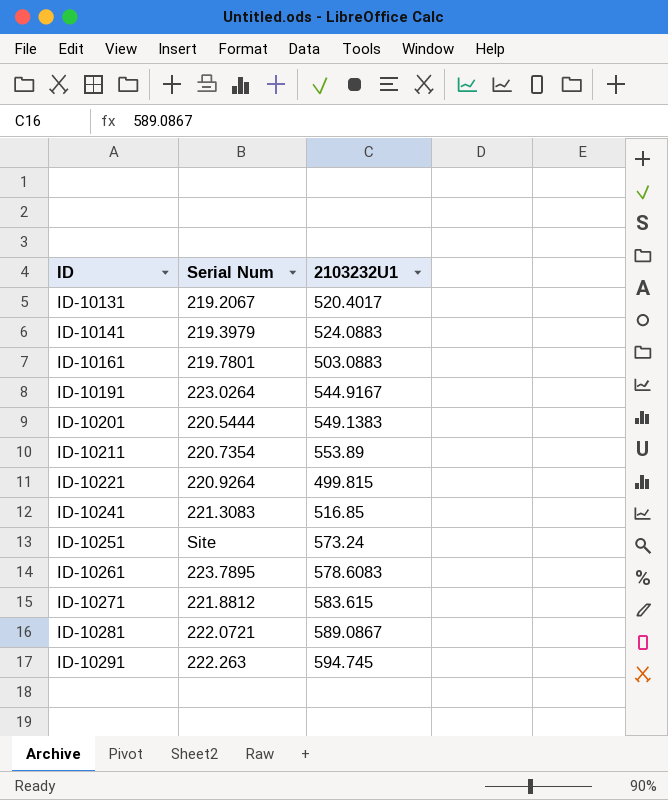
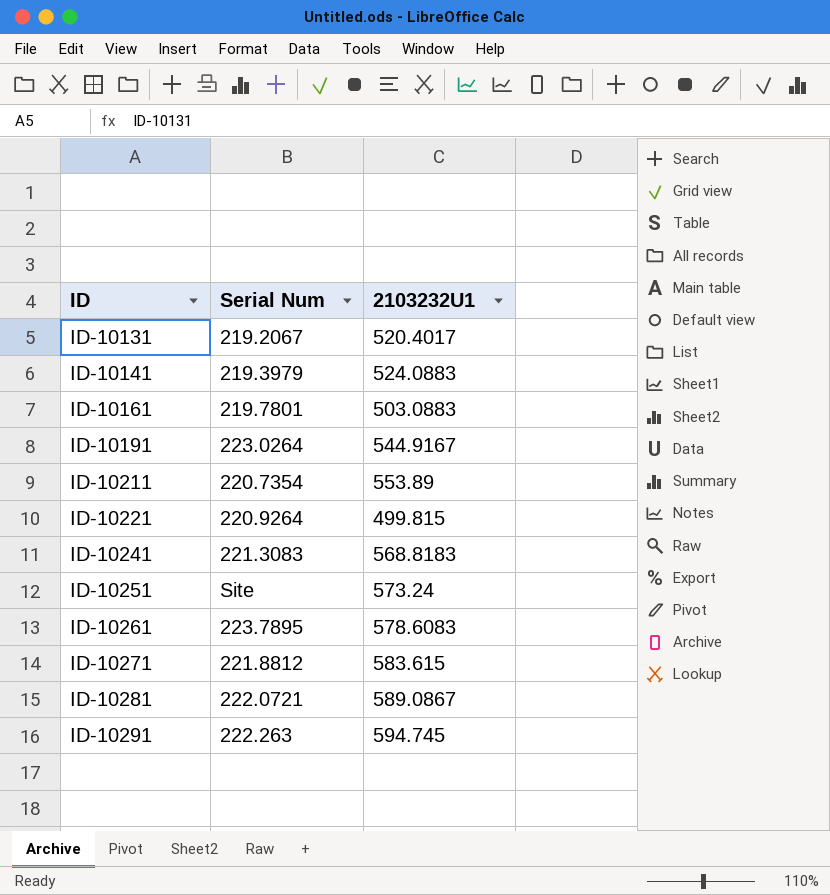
row ID-10201: 220.5444 | 549.1383 -> none
ID-10241 | 2103232U1: 516.85 -> 568.8183

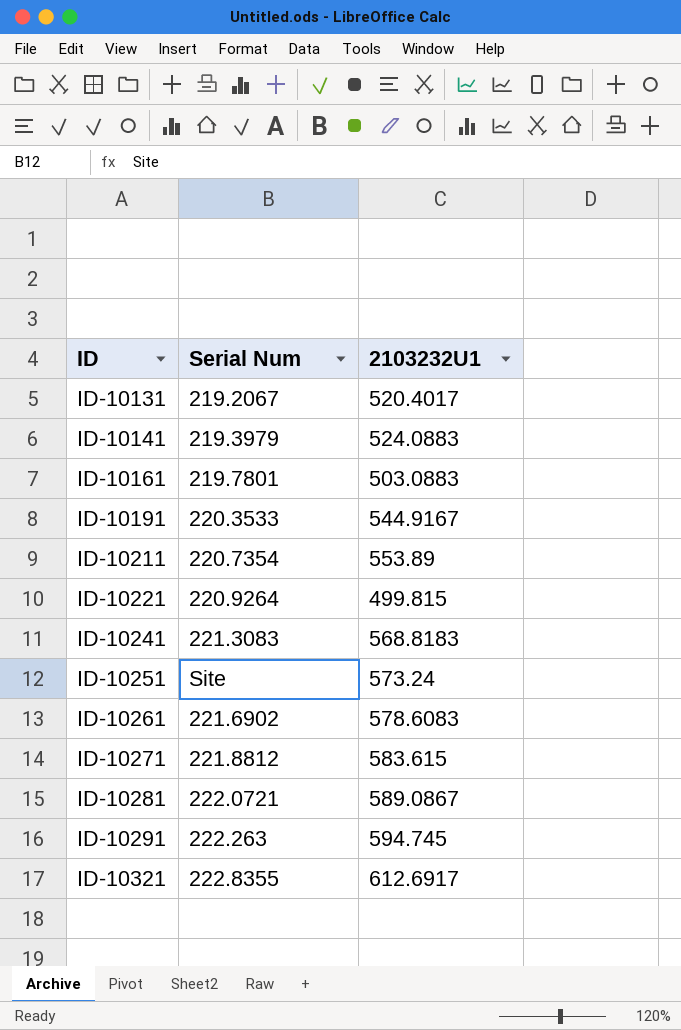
ID-10191 | Serial Num: 223.0264 -> 220.3533
ID-10261 | Serial Num: 223.7895 -> 221.6902
row ID-10321: none -> 222.8355 | 612.6917

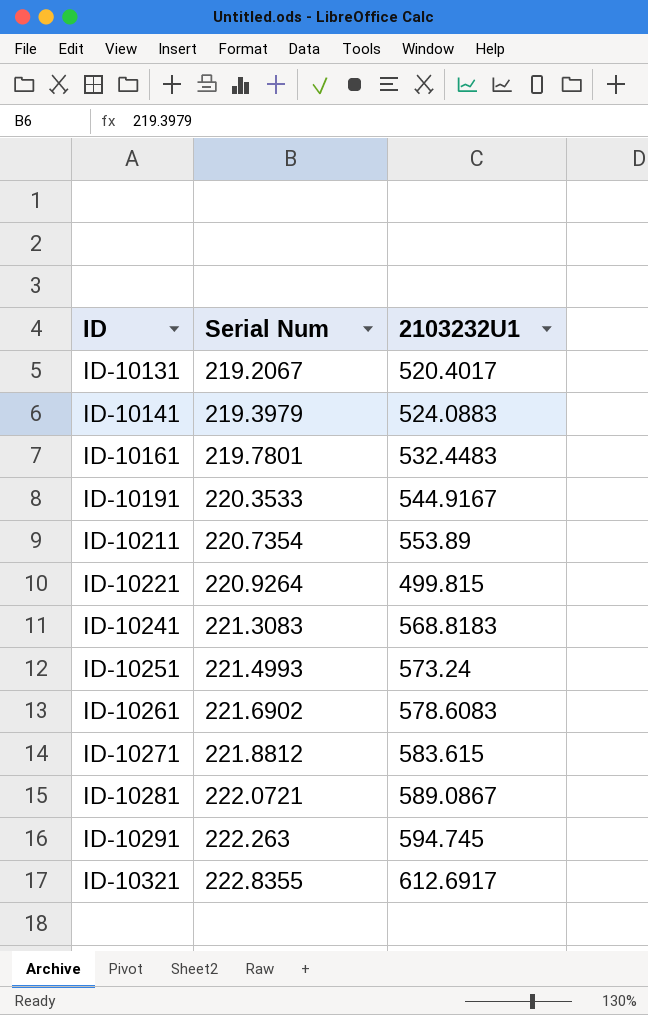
ID-10161 | 2103232U1: 503.0883 -> 532.4483
ID-10251 | Serial Num: Site -> 221.4993

